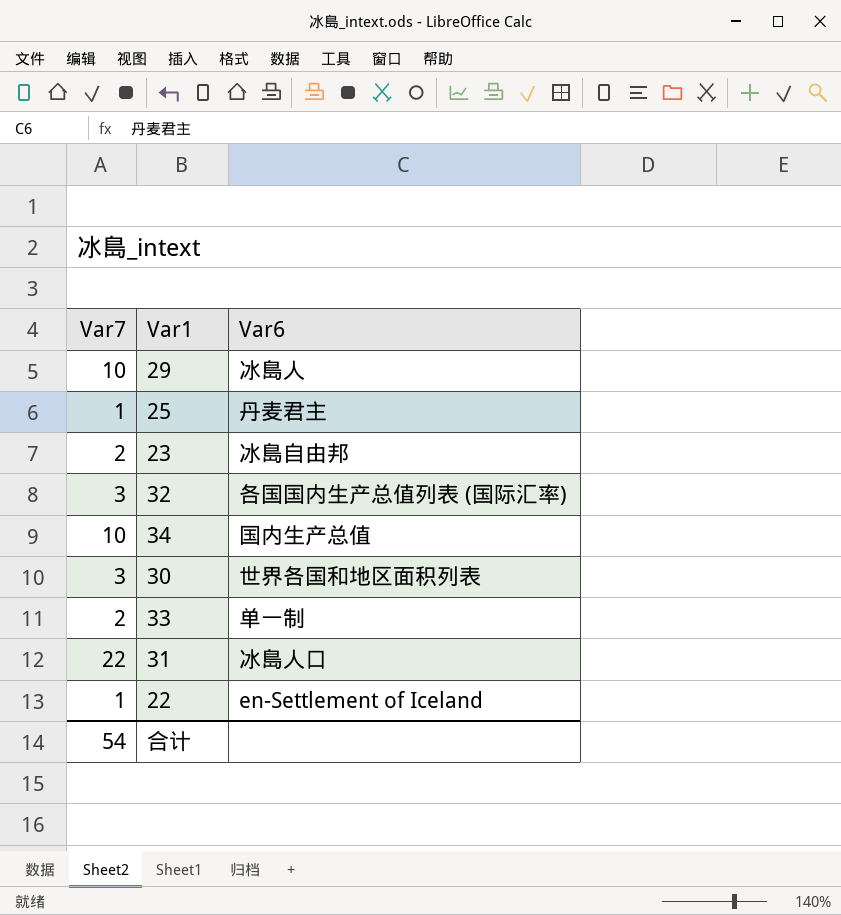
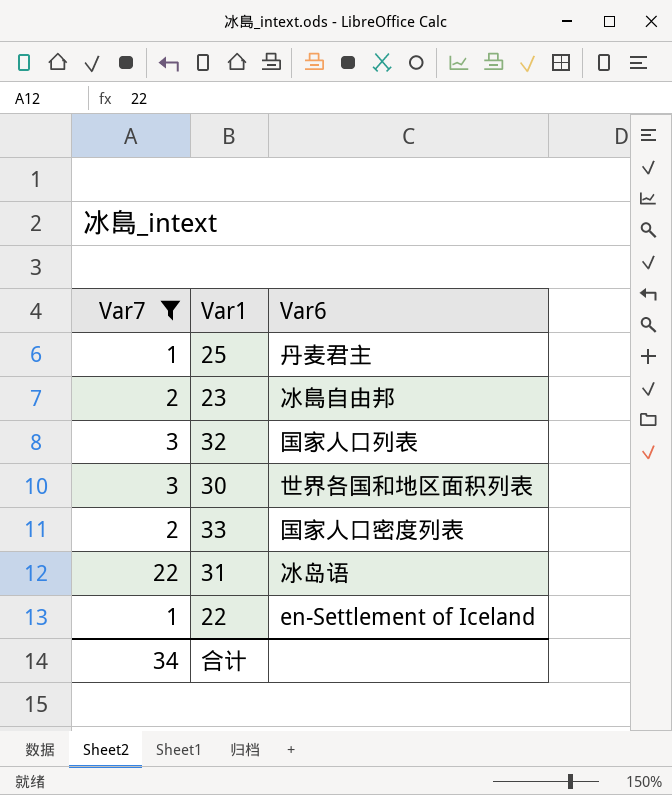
filter: none -> Var7 != 10
32 | Var6: 各国国内生产总值列表 (国际汇率) -> 国家人口列表
33 | Var6: 单一制 -> 国家人口密度列表
31 | Var6: 冰島人口 -> 冰岛语
合计 | Var7: 54 -> 34

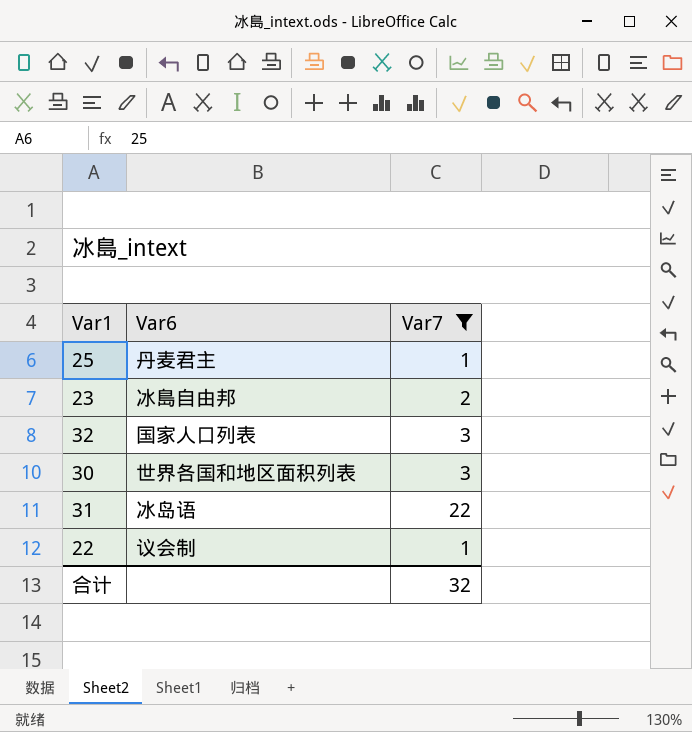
column Var7 | position: 1 -> 3
row 33: 2 | 国家人口密度列表 -> none
22 | Var6: en-Settlement of Iceland -> 议会制
合计 | Var7: 34 -> 32

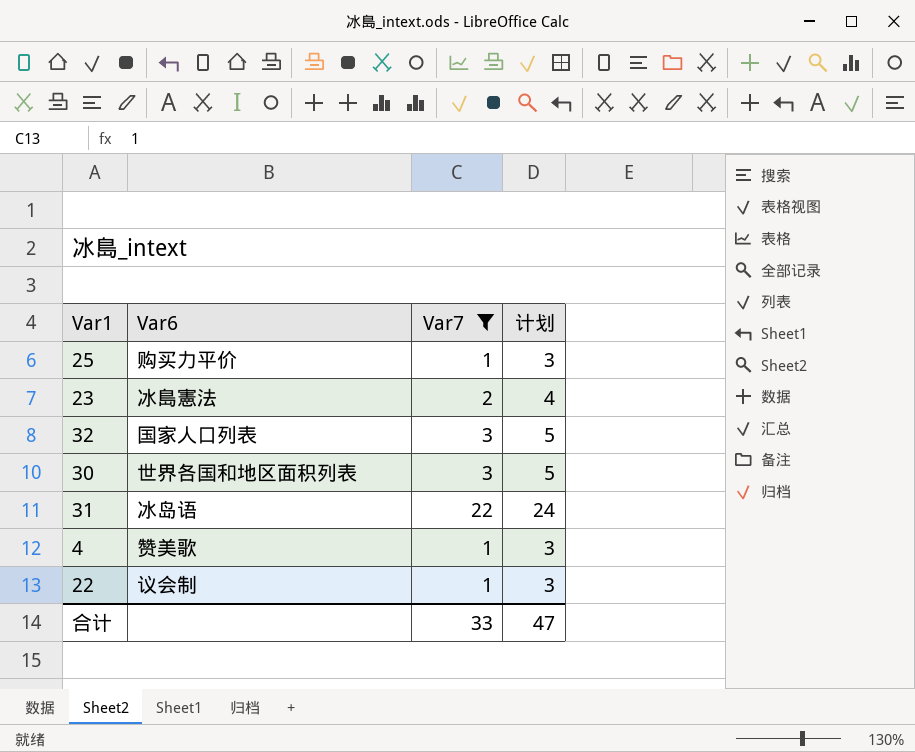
column 计划 | formula: none -> [Var7] + 2
25 | Var6: 丹麦君主 -> 购买力平价
23 | Var6: 冰島自由邦 -> 冰島憲法
row 4: none -> 赞美歌 | 1 | 3
合计 | Var7: 32 -> 33

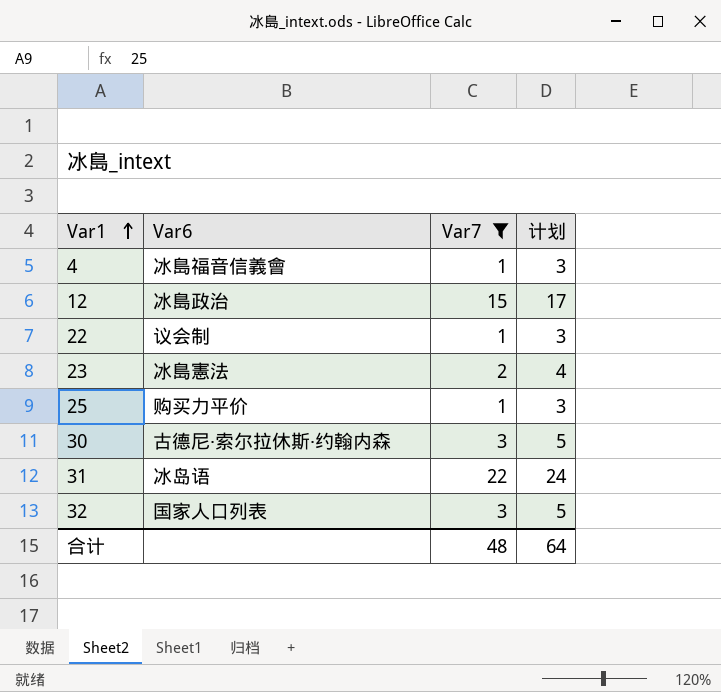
row order: none -> Var1 ascending
4 | Var6: 赞美歌 -> 冰島福音信義會
row 12: none -> 冰島政治 | 15 | 17
30 | Var6: 世界各国和地区面积列表 -> 古德尼·索尔拉休斯·约翰内森
合计 | Var7: 33 -> 48
合计 | 计划: 47 -> 64

